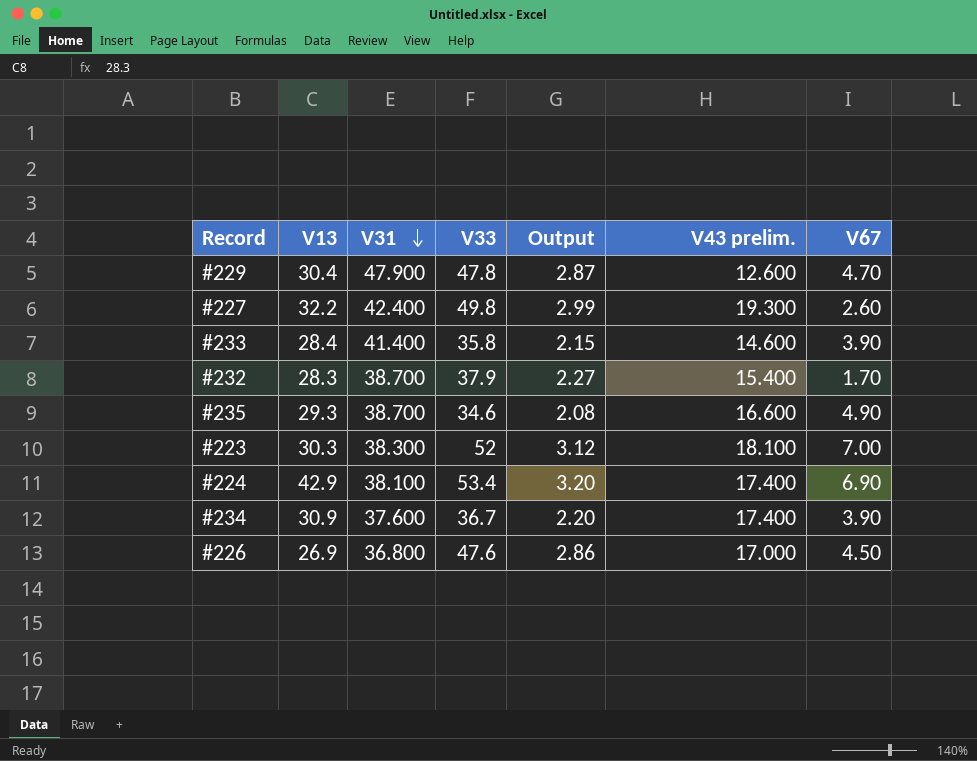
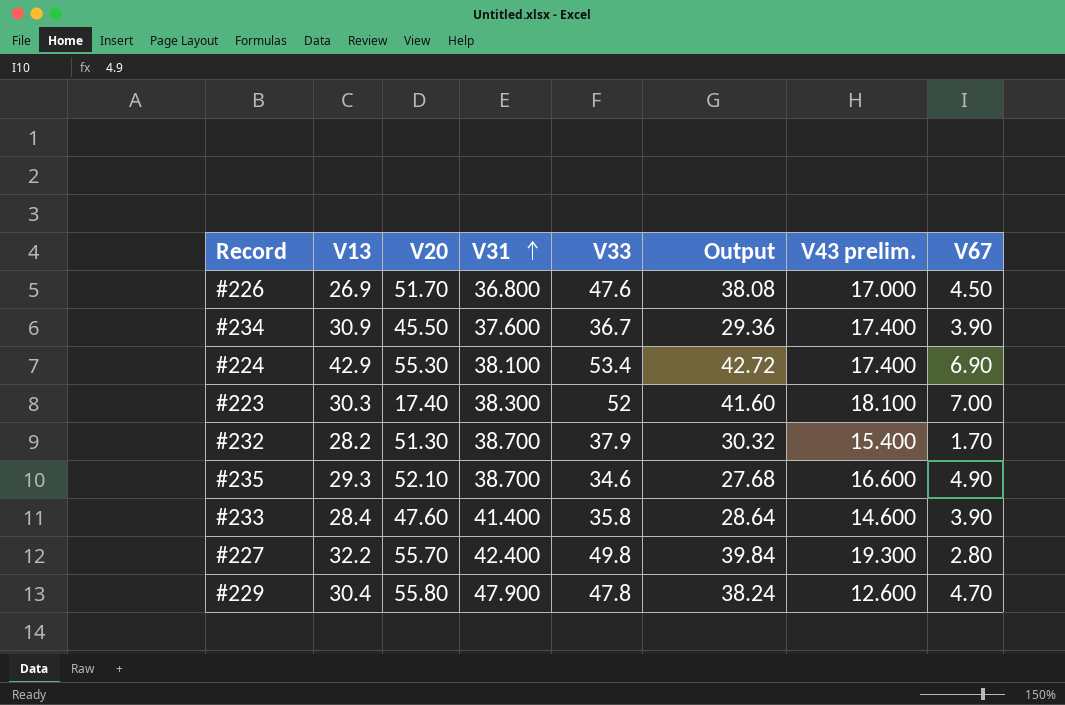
row order: V31 descending -> V31 ascending
column V20 | position: none -> 3
column Output | formula: [V33] * 0.06 -> [V33] * 0.8
#232 | V13: 28.3 -> 28.2
#227 | V67: 2.60 -> 2.80

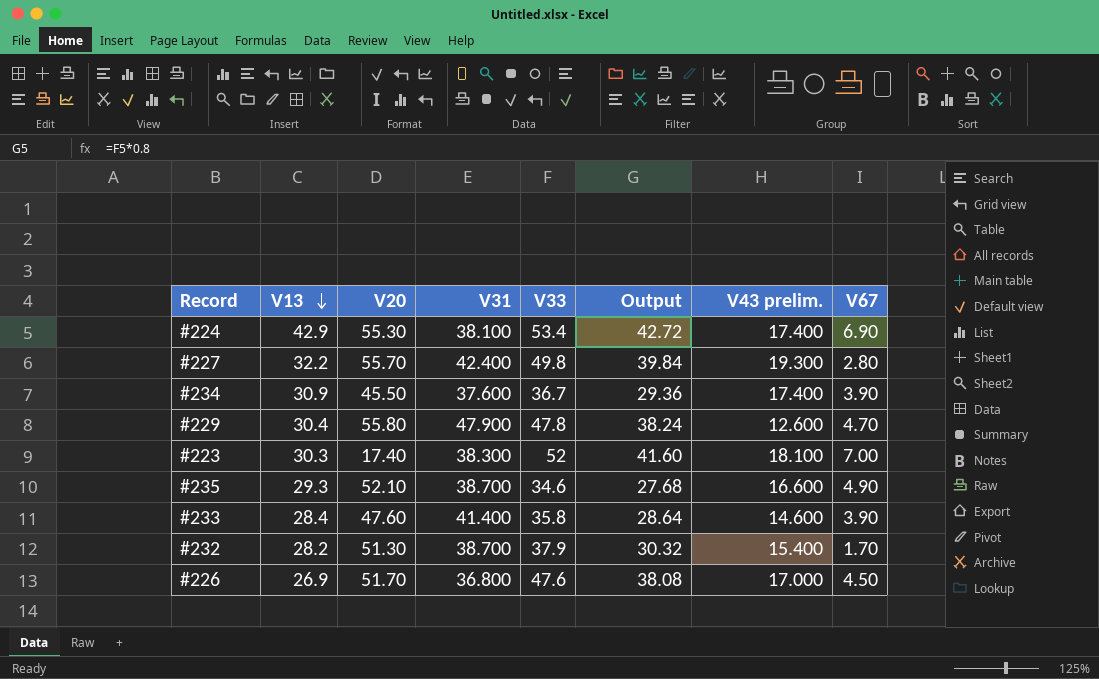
row order: V31 ascending -> V13 descending

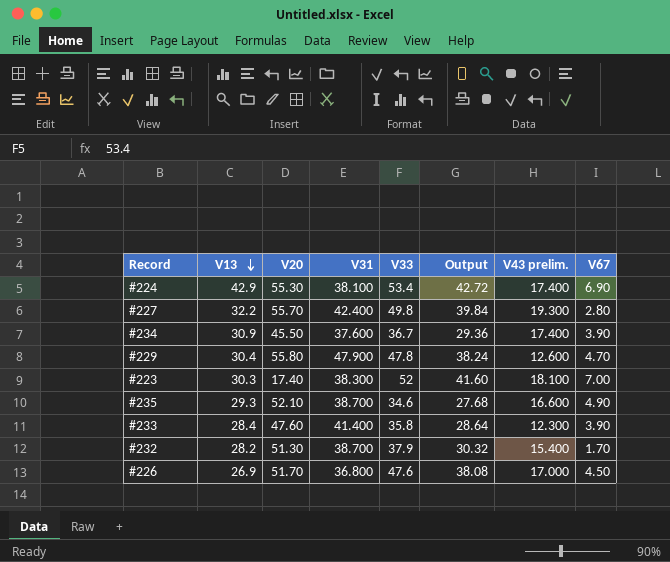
#233 | V43 prelim.: 14.600 -> 12.300

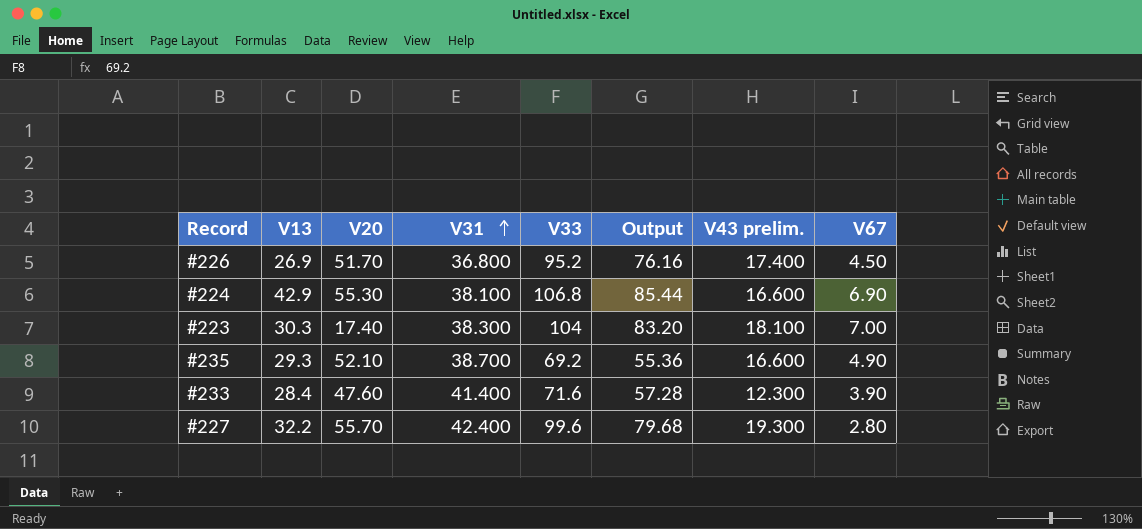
row order: V13 descending -> V31 ascending
row #234: 30.9 | 45.50 | 37.600 | 36.7 | 29.36 | 17.400 | 3.90 -> none
row #229: 30.4 | 55.80 | 47.900 | 47.8 | 38.24 | 12.600 | 4.70 -> none
row #232: 28.2 | 51.30 | 38.700 | 37.9 | 30.32 | 15.400 | 1.70 -> none
#226 | V33: 47.6 -> 95.2
#226 | Output: 38.08 -> 76.16
#226 | V43 prelim.: 17.000 -> 17.400
#224 | V33: 53.4 -> 106.8
#224 | Output: 42.72 -> 85.44
#224 | V43 prelim.: 17.400 -> 16.600
#223 | V33: 52 -> 104
#223 | Output: 41.60 -> 83.20
#235 | V33: 34.6 -> 69.2
#235 | Output: 27.68 -> 55.36
#233 | V33: 35.8 -> 71.6
#233 | Output: 28.64 -> 57.28
#227 | V33: 49.8 -> 99.6
#227 | Output: 39.84 -> 79.68

